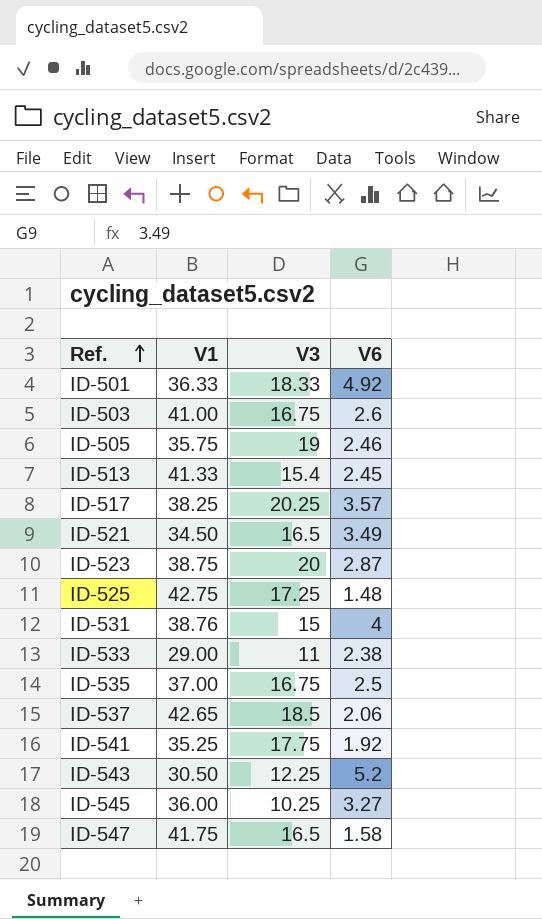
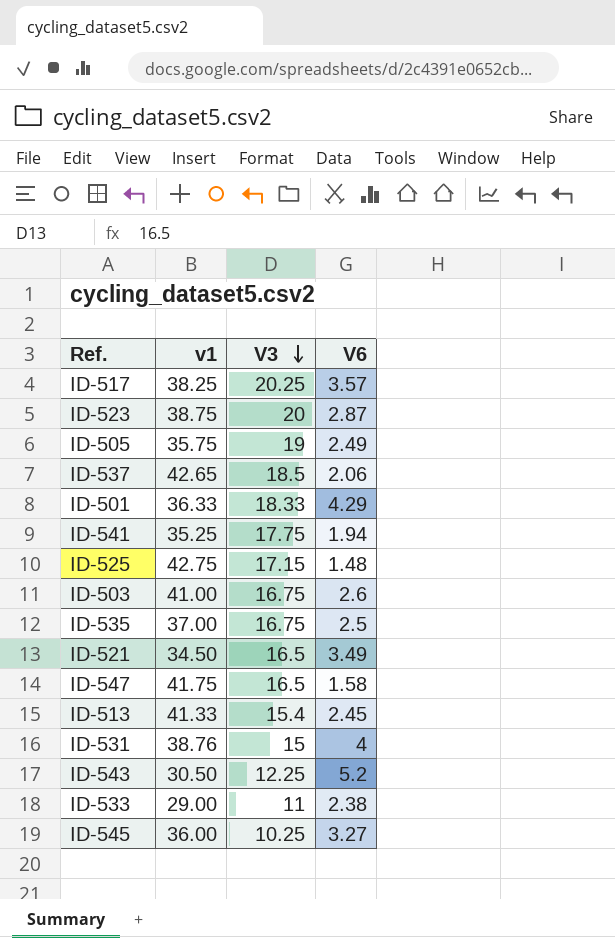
row order: Ref. ascending -> V3 descending
column name: V1 -> v1
ID-505 | V6: 2.46 -> 2.49
ID-501 | V6: 4.92 -> 4.29
ID-541 | V6: 1.92 -> 1.94
ID-525 | V3: 17.25 -> 17.15

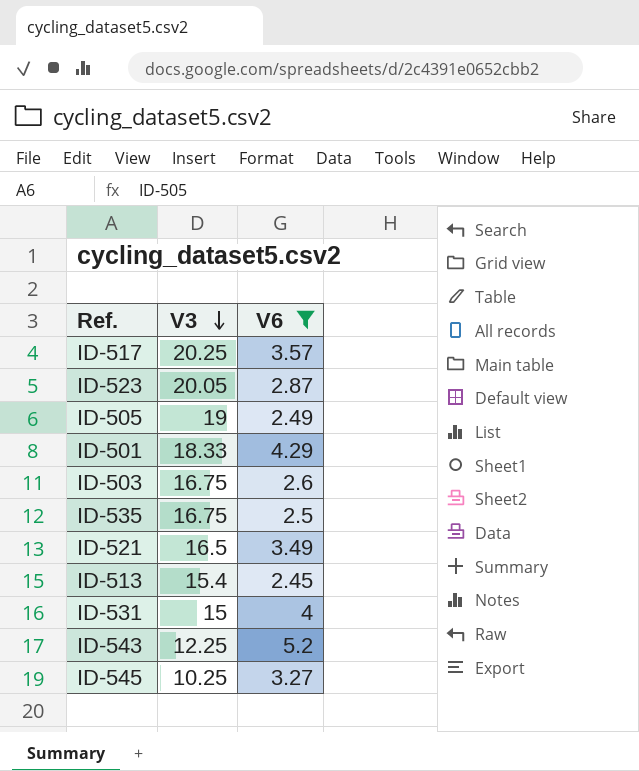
filter: none -> V6 >= 2.45
column v1 | position: 2 -> none
ID-523 | V3: 20 -> 20.05

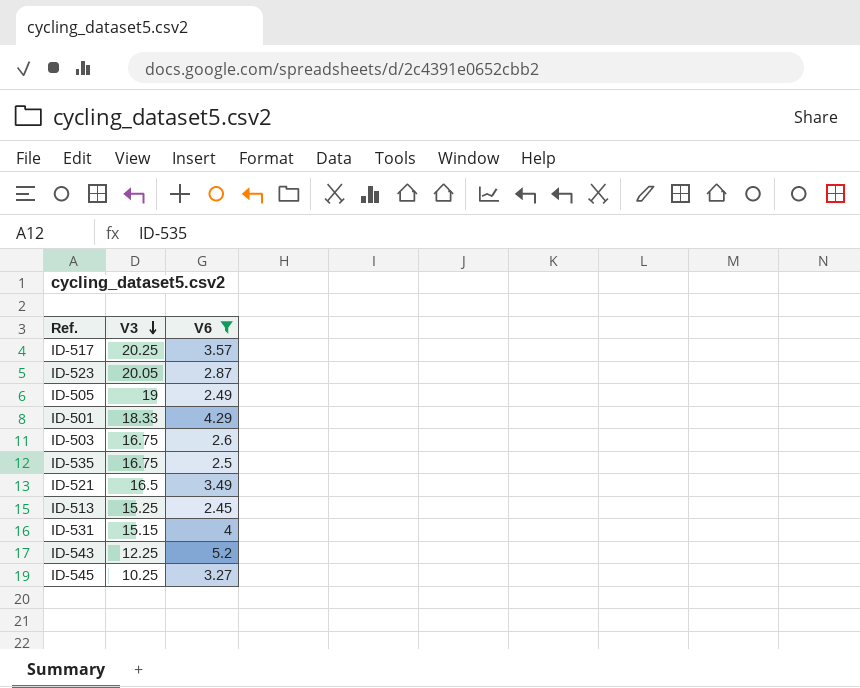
ID-513 | V3: 15.4 -> 15.25
ID-531 | V3: 15 -> 15.15

